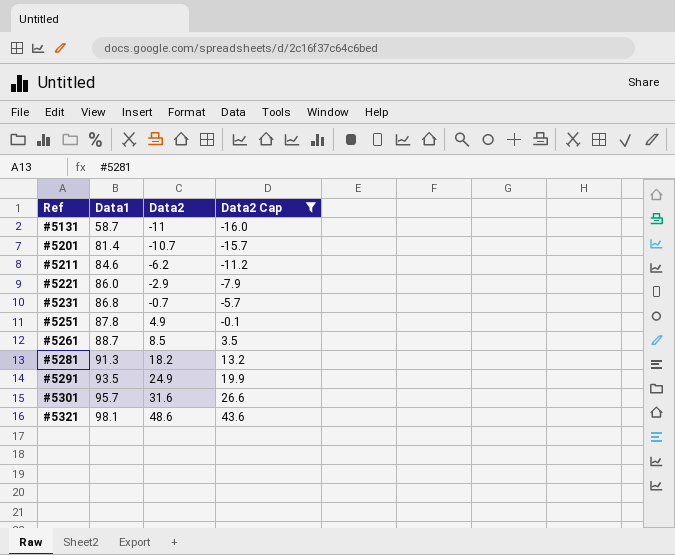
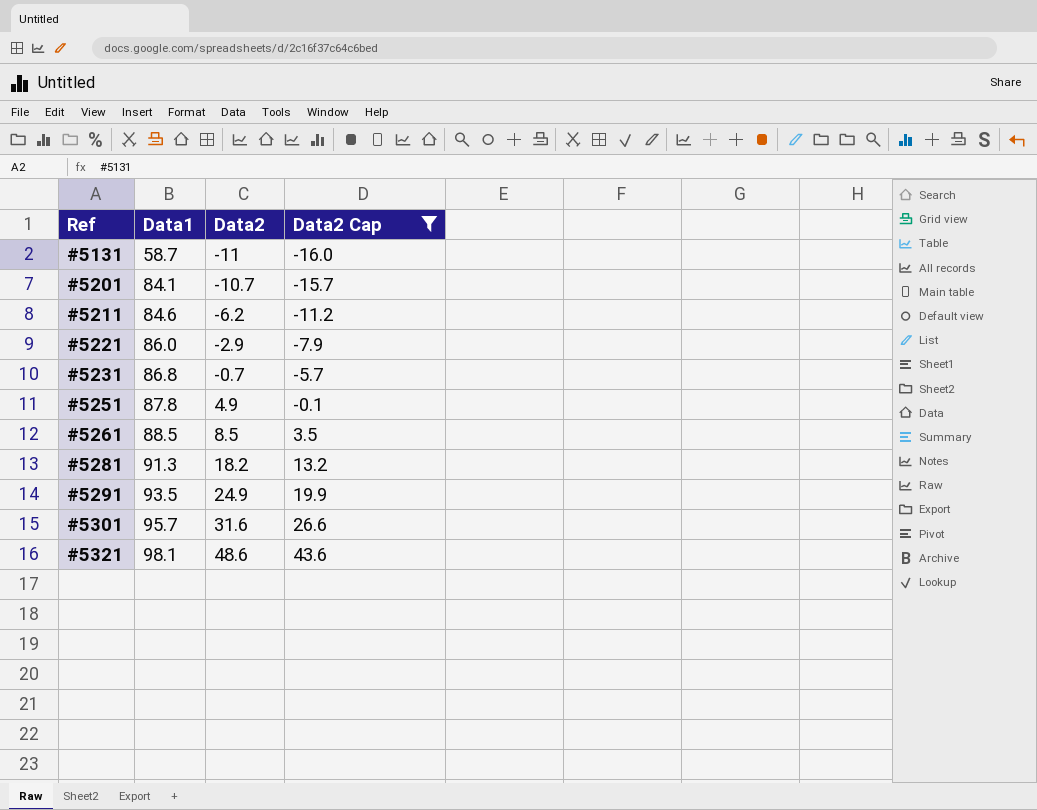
#5201 | Data1: 81.4 -> 84.1
#5261 | Data1: 88.7 -> 88.5

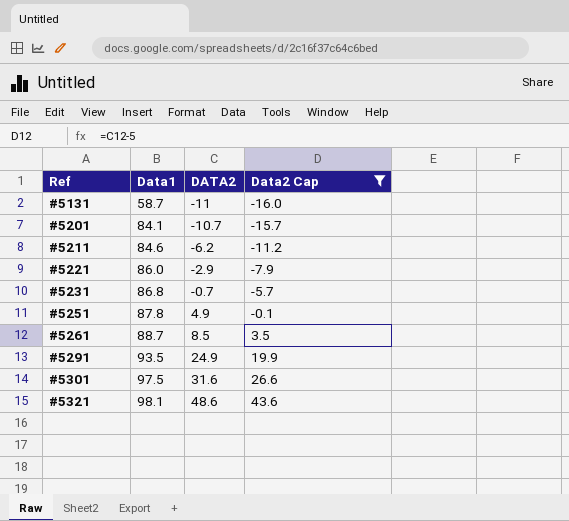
column name: Data2 -> DATA2
row #5281: 91.3 | 18.2 | 13.2 -> none
#5261 | Data1: 88.5 -> 88.7
#5301 | Data1: 95.7 -> 97.5

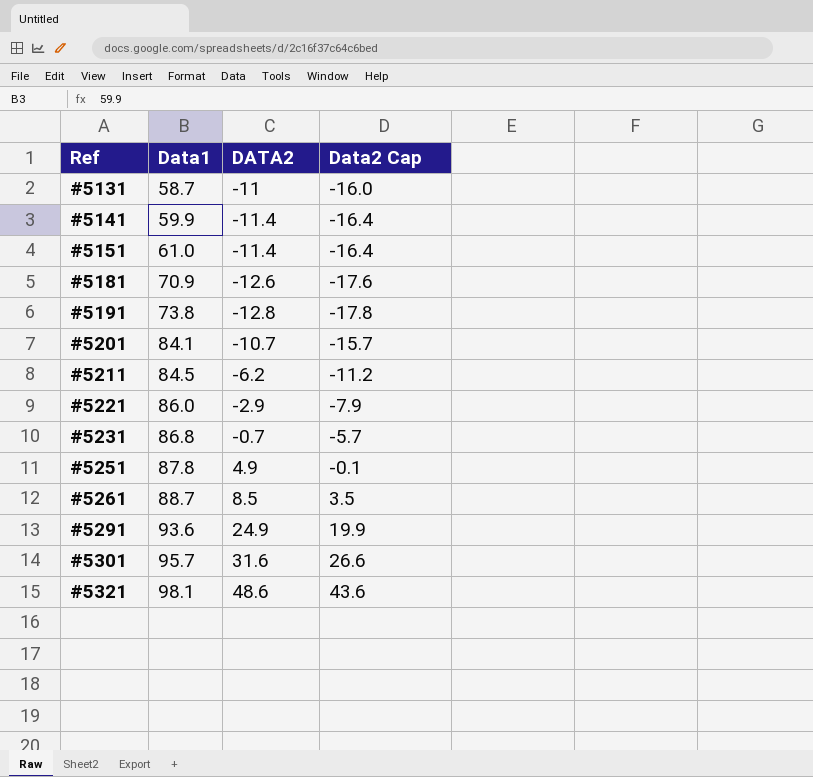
filter: Data2 Cap >= -16.0 -> none
#5211 | Data1: 84.6 -> 84.5
#5291 | Data1: 93.5 -> 93.6
#5301 | Data1: 97.5 -> 95.7

